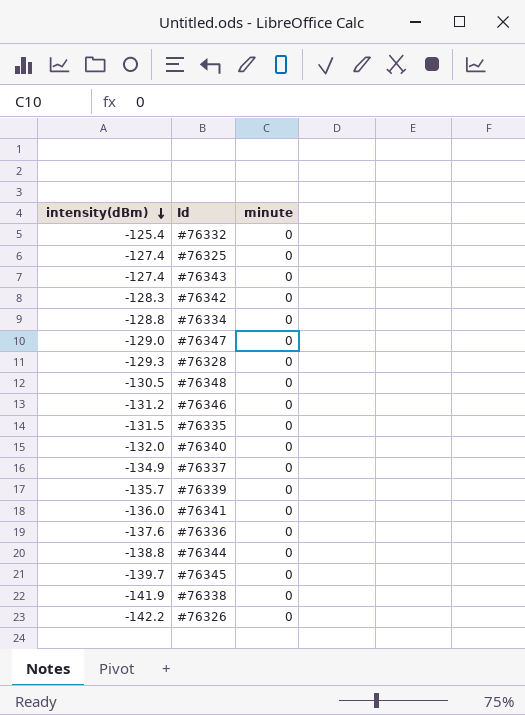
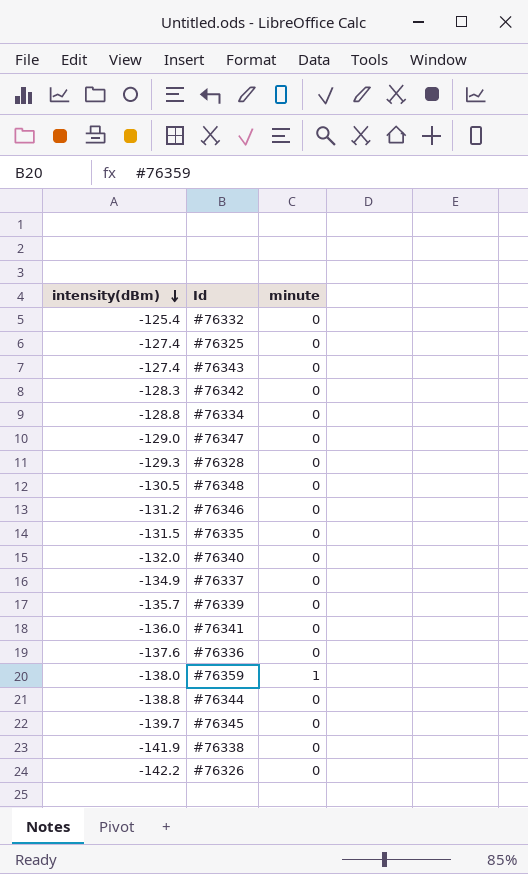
row #76359: none -> -138.0 | 1

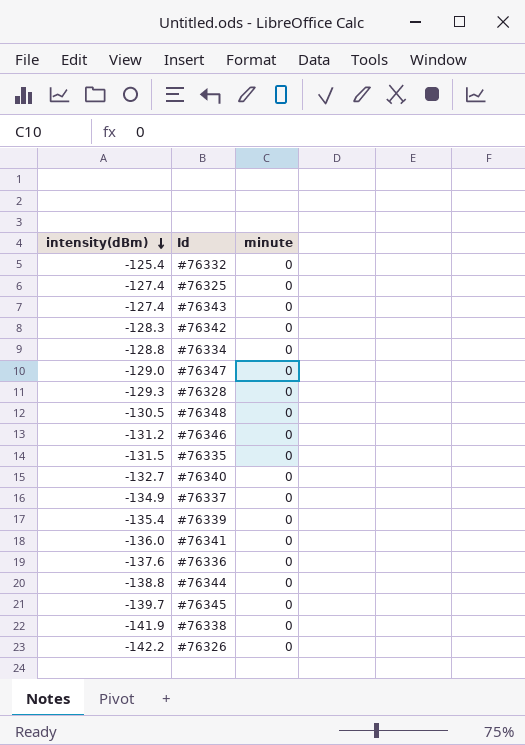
row #76359: -138.0 | 1 -> none
#76340 | intensity(dBm): -132.0 -> -132.7
#76339 | intensity(dBm): -135.7 -> -135.4

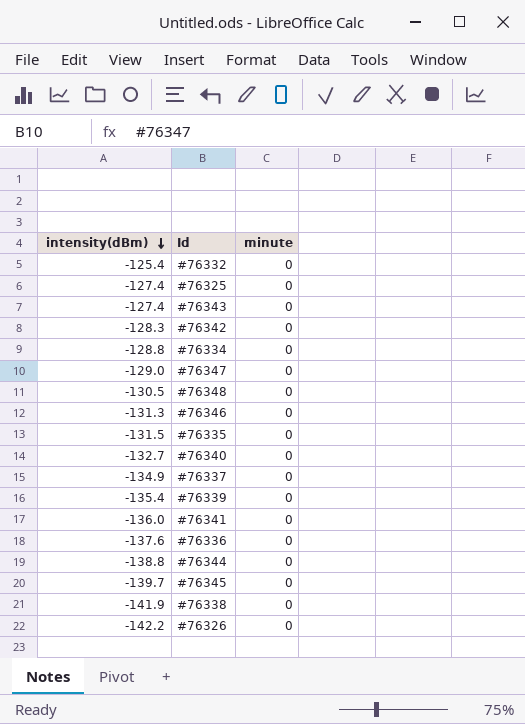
row #76328: -129.3 | 0 -> none
#76346 | intensity(dBm): -131.2 -> -131.3

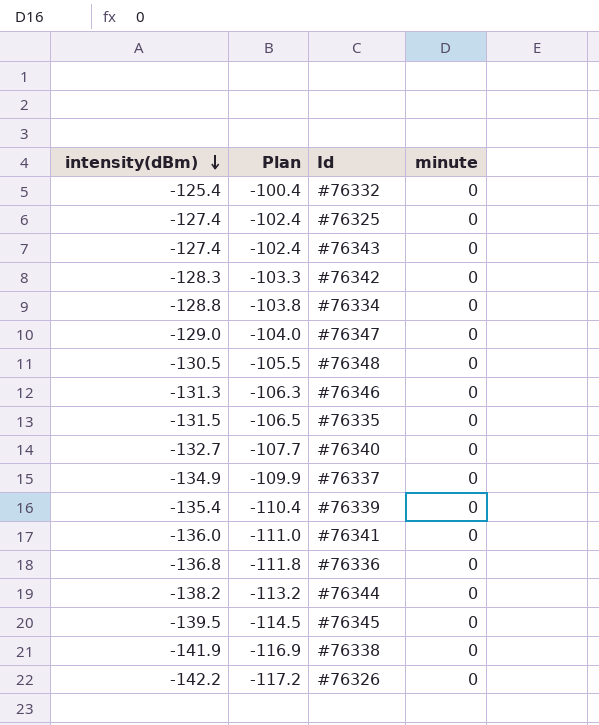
column Plan | formula: none -> [intensity(dBm)] + 25
#76336 | intensity(dBm): -137.6 -> -136.8
#76344 | intensity(dBm): -138.8 -> -138.2
#76345 | intensity(dBm): -139.7 -> -139.5

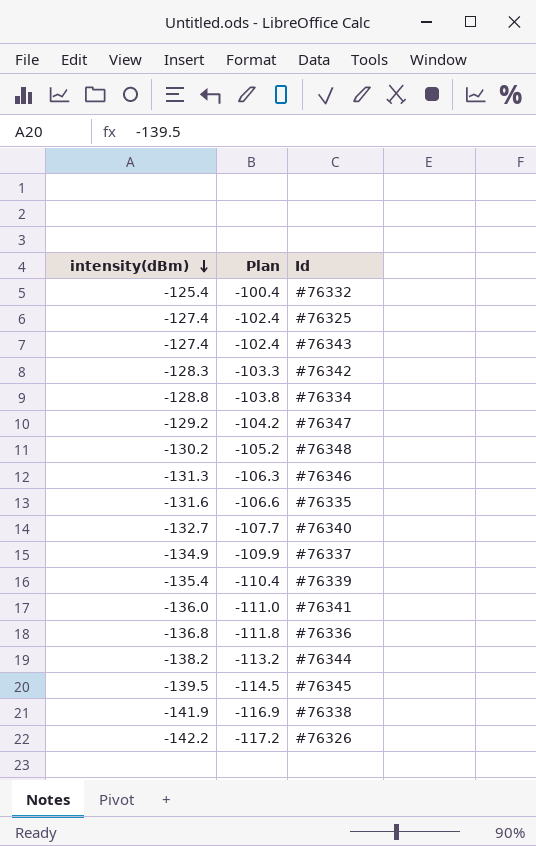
column minute | position: 4 -> none
#76347 | intensity(dBm): -129.0 -> -129.2
#76347 | Plan: -104.0 -> -104.2
#76348 | intensity(dBm): -130.5 -> -130.2
#76348 | Plan: -105.5 -> -105.2
#76335 | intensity(dBm): -131.5 -> -131.6
#76335 | Plan: -106.5 -> -106.6

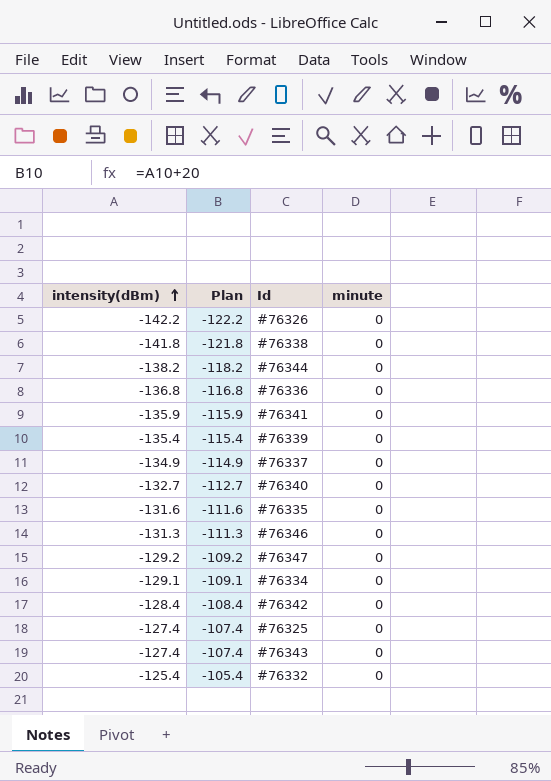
row order: intensity(dBm) descending -> intensity(dBm) ascending
column Plan | formula: [intensity(dBm)] + 25 -> [intensity(dBm)] + 20
column minute | position: none -> 4
row #76348: -130.2 | -105.2 -> none
row #76345: -139.5 | -114.5 -> none
#76338 | intensity(dBm): -141.9 -> -141.8
#76341 | intensity(dBm): -136.0 -> -135.9
#76334 | intensity(dBm): -128.8 -> -129.1
#76342 | intensity(dBm): -128.3 -> -128.4

